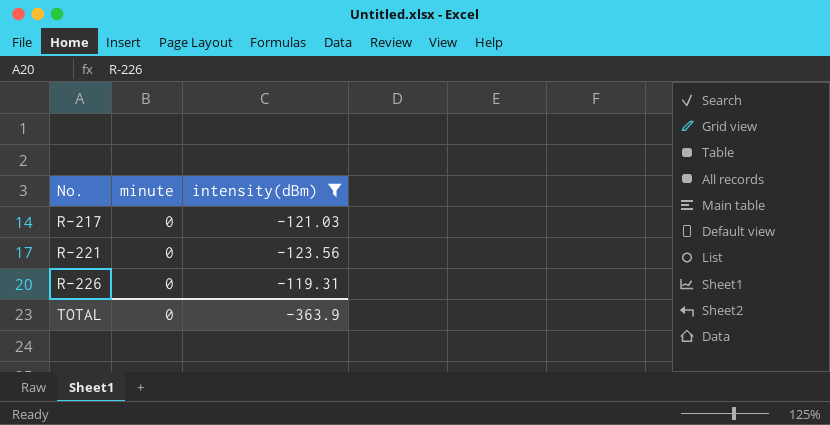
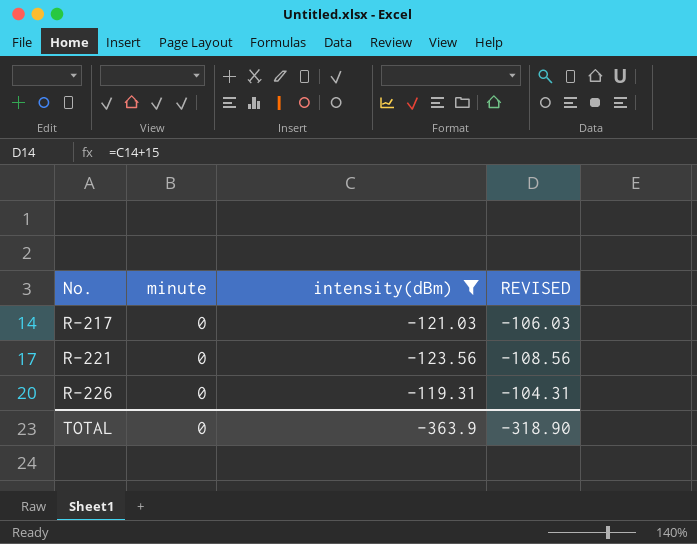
column REVISED | formula: none -> [intensity(dBm)] + 15

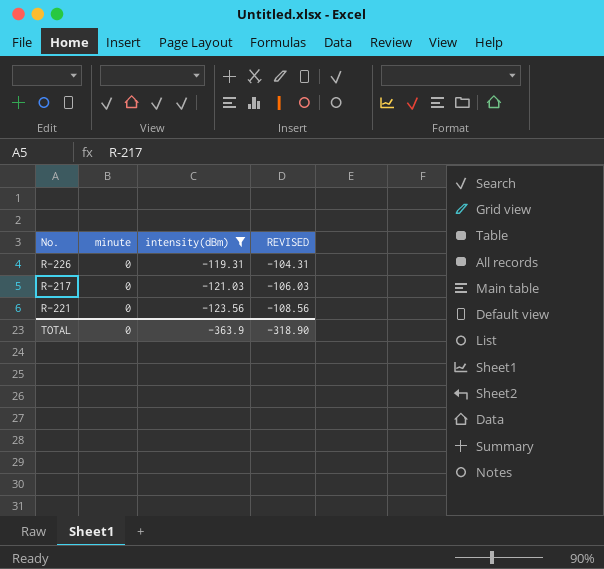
row order: No. ascending -> intensity(dBm) descending

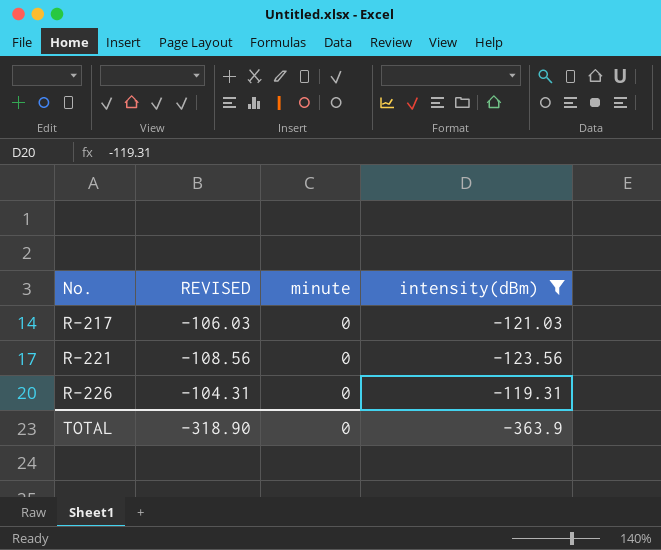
row order: intensity(dBm) descending -> No. ascending
column REVISED | position: 4 -> 2

